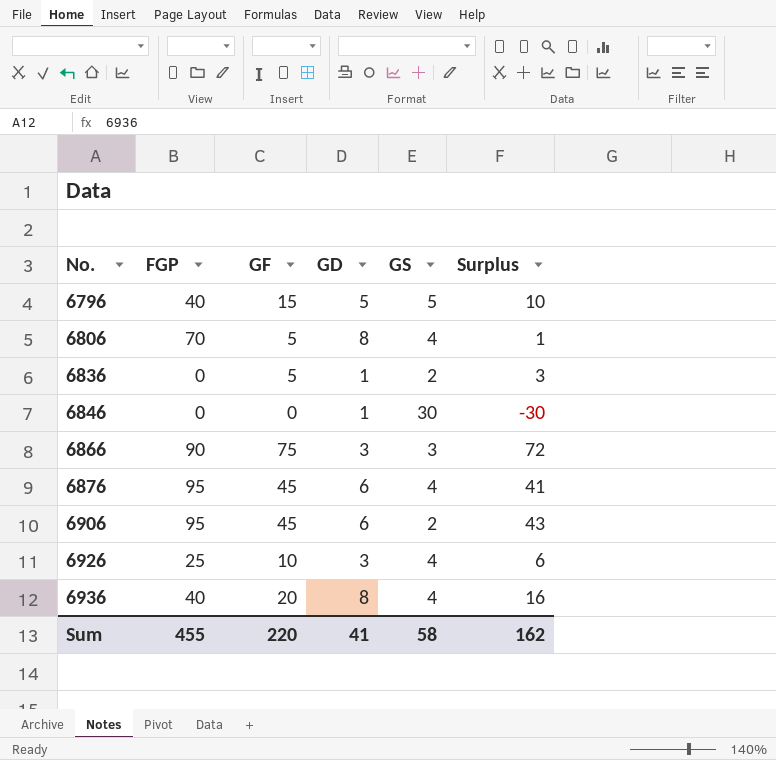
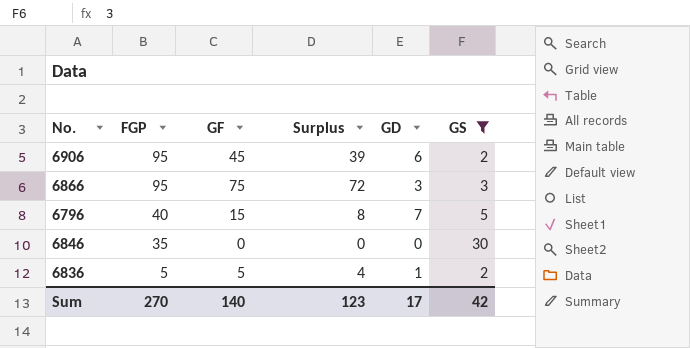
filter: none -> GS != 4
row order: No. ascending -> FGP descending
column Surplus | formula: [GF] - [GS] -> [GF] - [GD]
column Surplus | position: 6 -> 4
6866 | FGP: 90 -> 95
6796 | GD: 5 -> 7
6846 | FGP: 0 -> 35
6846 | GD: 1 -> 0
6836 | FGP: 0 -> 5
Sum | FGP: 455 -> 270
Sum | GF: 220 -> 140
Sum | Surplus: 162 -> 123
Sum | GD: 41 -> 17
Sum | GS: 58 -> 42

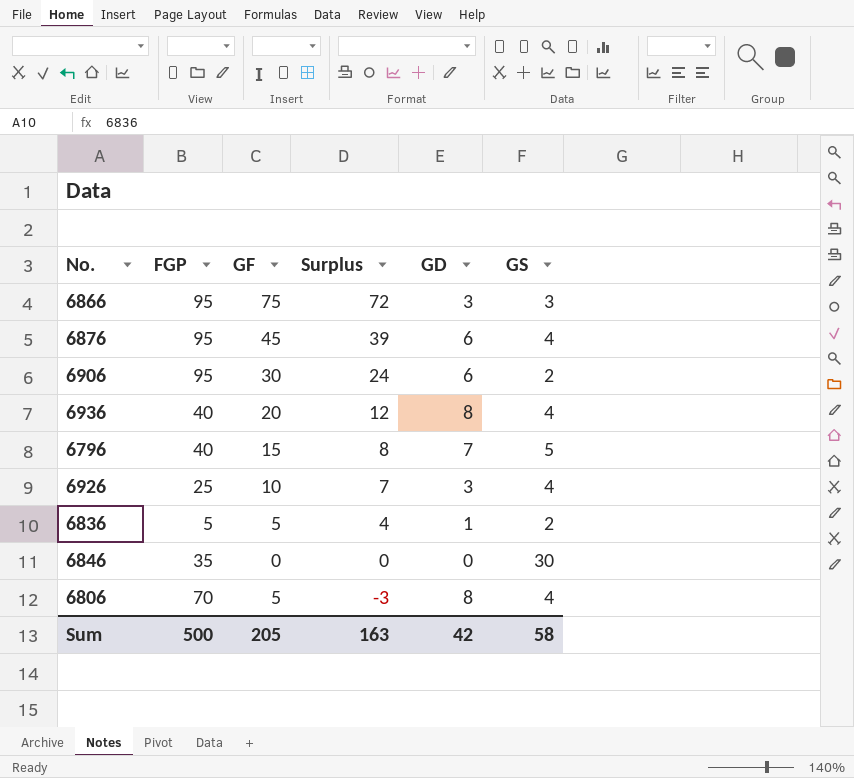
filter: GS != 4 -> none
row order: FGP descending -> Surplus descending
6906 | GF: 45 -> 30
6906 | Surplus: 39 -> 24
Sum | FGP: 270 -> 500
Sum | GF: 140 -> 205
Sum | Surplus: 123 -> 163
Sum | GD: 17 -> 42
Sum | GS: 42 -> 58

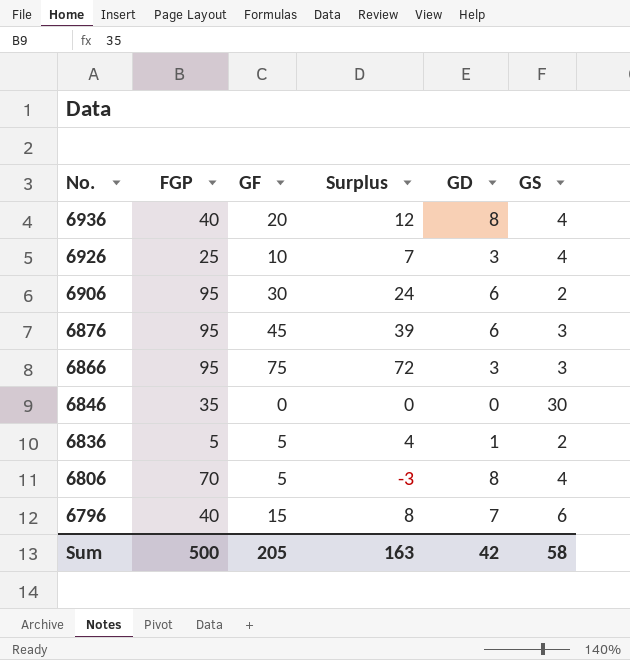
row order: Surplus descending -> No. descending
6876 | GS: 4 -> 3
6796 | GS: 5 -> 6

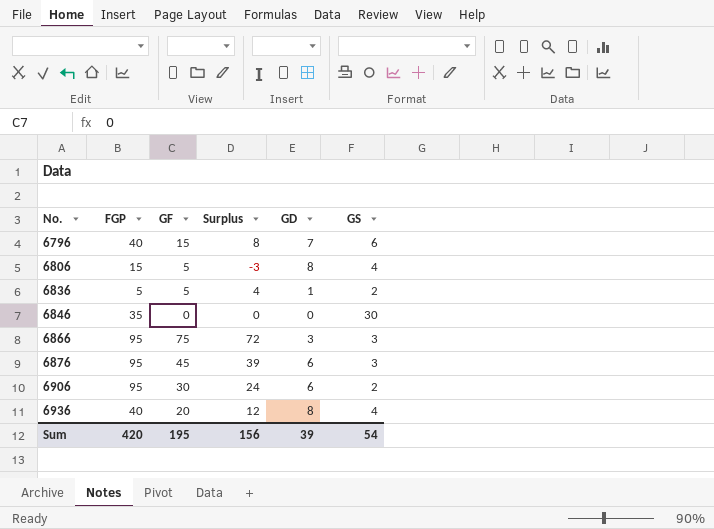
row order: No. descending -> No. ascending
row 6926: 25 | 10 | 7 | 3 | 4 -> none
6806 | FGP: 70 -> 15
Sum | FGP: 500 -> 420
Sum | GF: 205 -> 195
Sum | Surplus: 163 -> 156
Sum | GD: 42 -> 39
Sum | GS: 58 -> 54

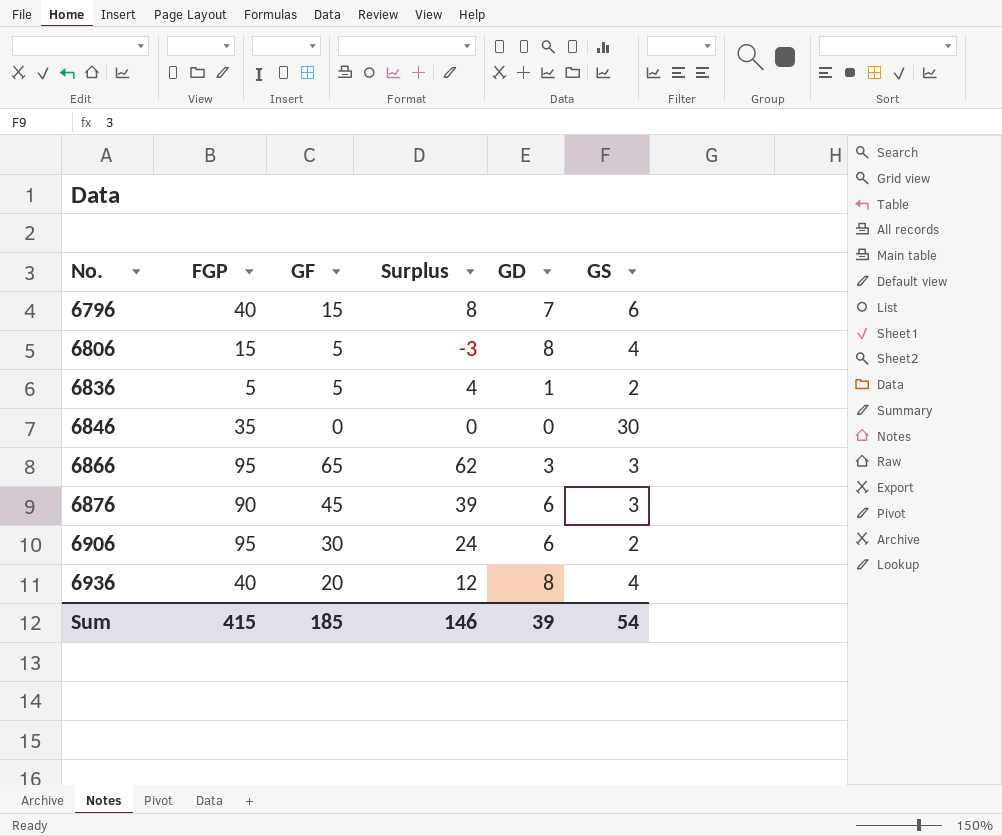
6866 | GF: 75 -> 65
6866 | Surplus: 72 -> 62
6876 | FGP: 95 -> 90
Sum | FGP: 420 -> 415
Sum | GF: 195 -> 185
Sum | Surplus: 156 -> 146

